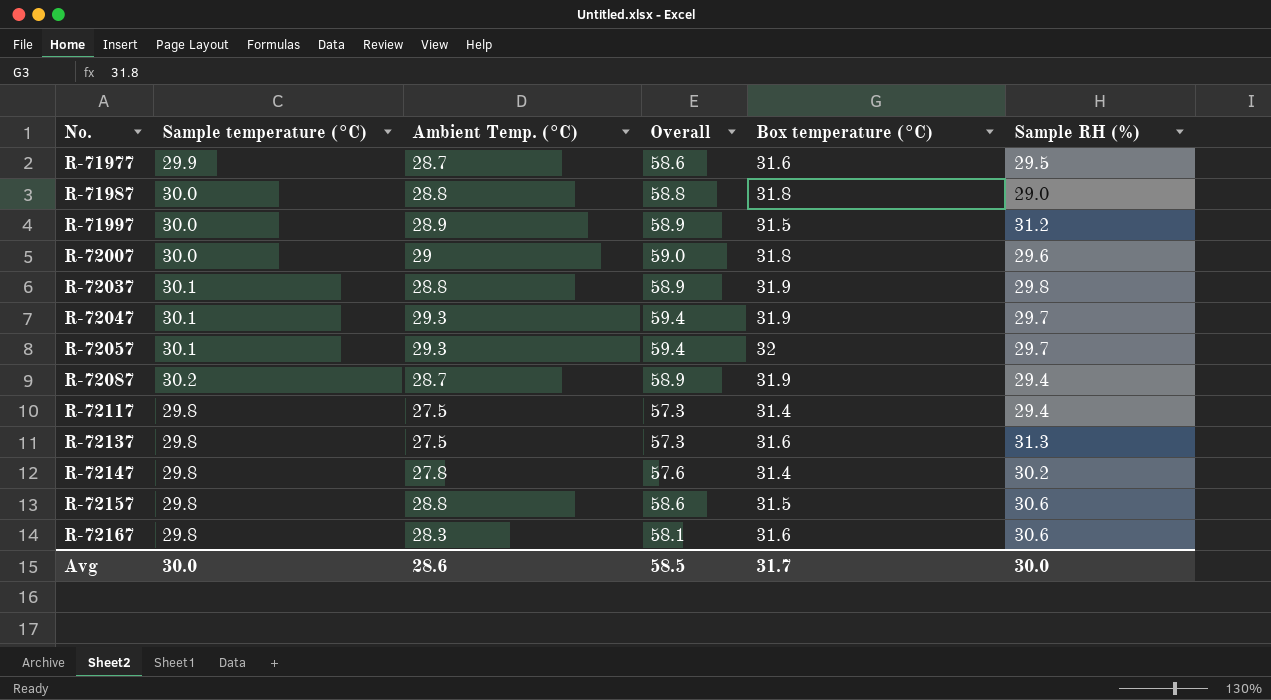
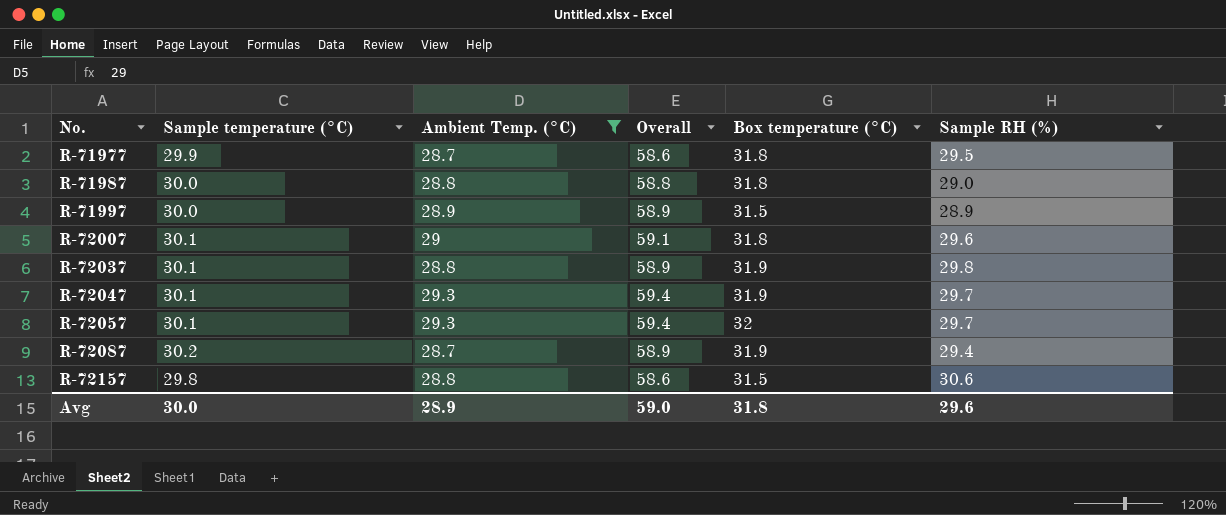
filter: none -> Ambient Temp. (°C) >= 28.7
R-71977 | Box temperature (°C): 31.6 -> 31.8
R-71997 | Sample RH (%): 31.2 -> 28.9
R-72007 | Sample temperature (°C): 30.0 -> 30.1
R-72007 | Overall: 59.0 -> 59.1
Avg | Ambient Temp. (°C): 28.6 -> 28.9
Avg | Overall: 58.5 -> 59.0
Avg | Box temperature (°C): 31.7 -> 31.8
Avg | Sample RH (%): 30.0 -> 29.6

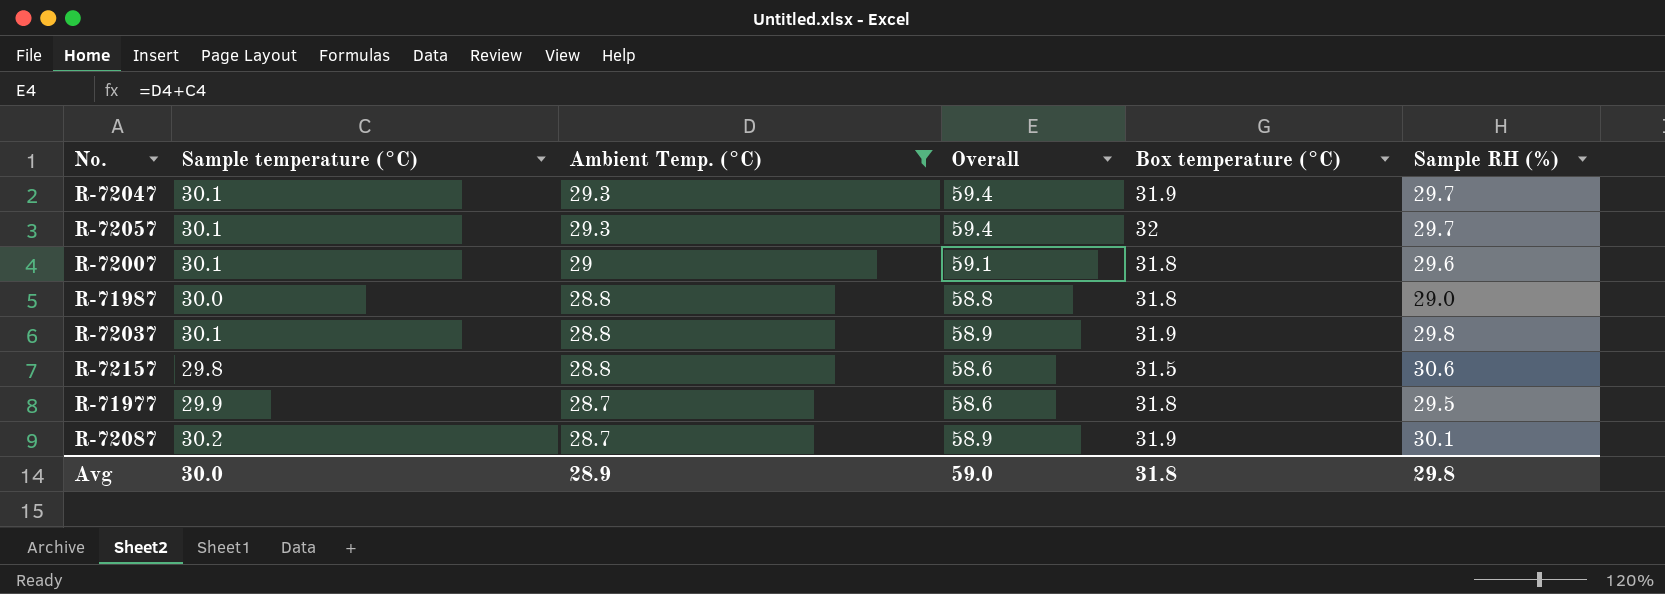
row order: No. ascending -> Ambient Temp. (°C) descending
row R-71997: 30.0 | 28.9 | 58.9 | 31.5 | 28.9 -> none
R-72087 | Sample RH (%): 29.4 -> 30.1
Avg | Sample RH (%): 29.6 -> 29.8

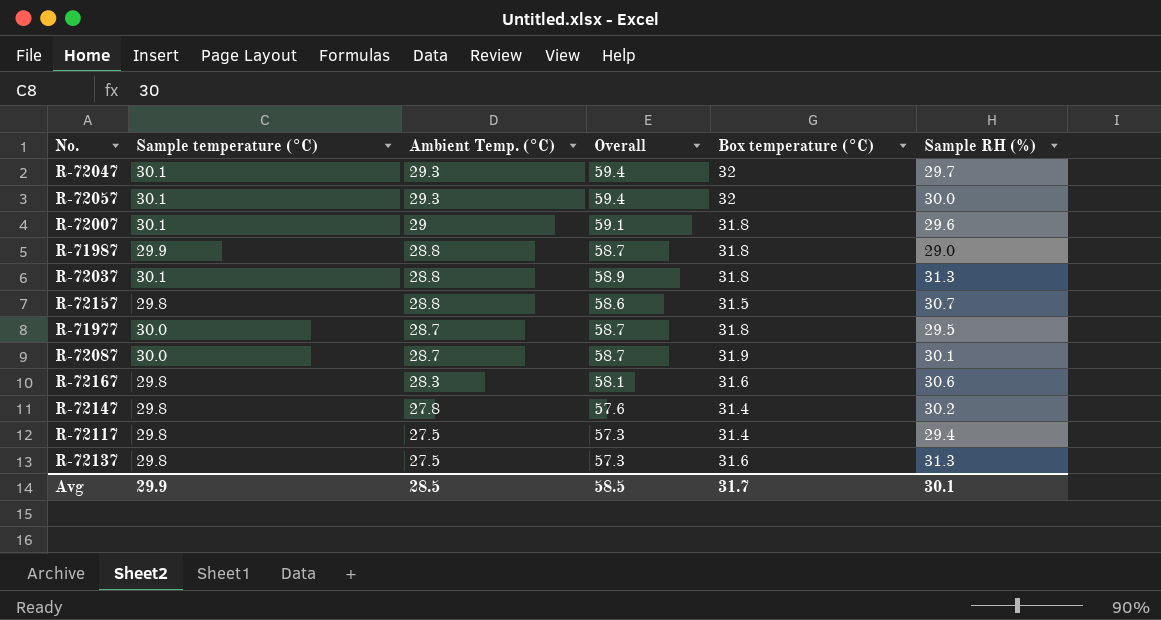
filter: Ambient Temp. (°C) >= 28.7 -> none
R-72047 | Box temperature (°C): 31.9 -> 32
R-72057 | Sample RH (%): 29.7 -> 30.0
R-71987 | Sample temperature (°C): 30.0 -> 29.9
R-71987 | Overall: 58.8 -> 58.7
R-72037 | Box temperature (°C): 31.9 -> 31.8
R-72037 | Sample RH (%): 29.8 -> 31.3
R-72157 | Sample RH (%): 30.6 -> 30.7
R-71977 | Sample temperature (°C): 29.9 -> 30.0
R-71977 | Overall: 58.6 -> 58.7
R-72087 | Sample temperature (°C): 30.2 -> 30.0
R-72087 | Overall: 58.9 -> 58.7
Avg | Sample temperature (°C): 30.0 -> 29.9
Avg | Ambient Temp. (°C): 28.9 -> 28.5
Avg | Overall: 59.0 -> 58.5
Avg | Box temperature (°C): 31.8 -> 31.7
Avg | Sample RH (%): 29.8 -> 30.1

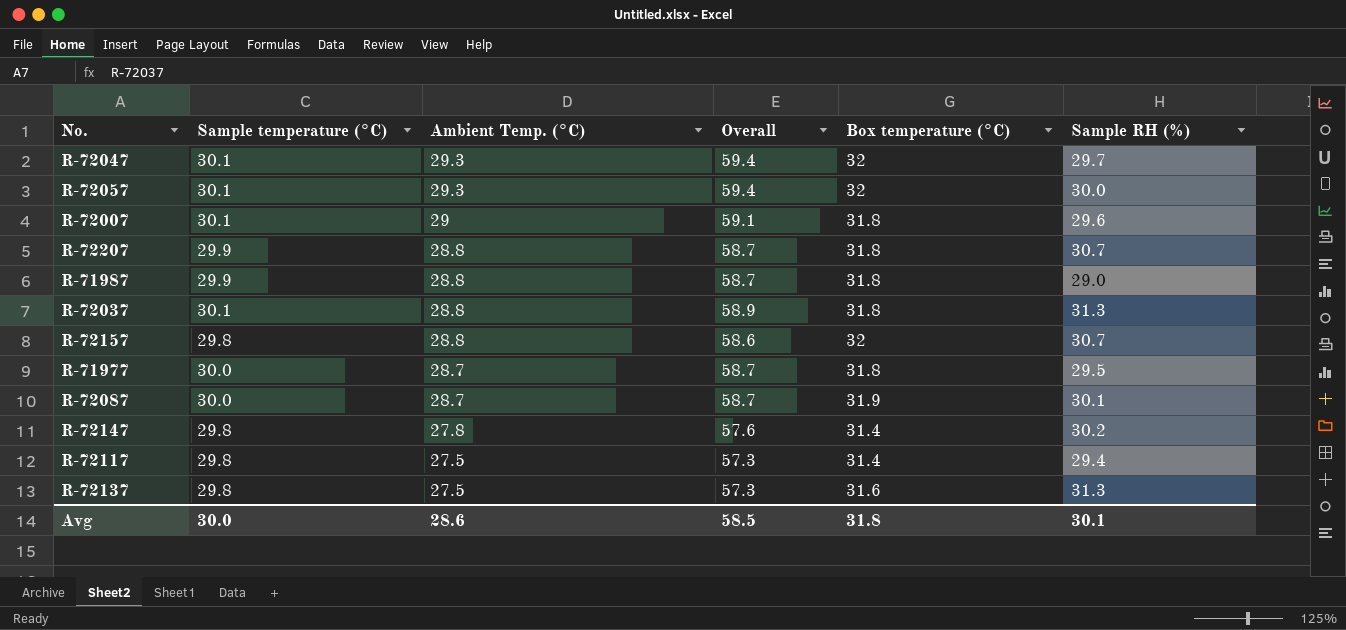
row R-72167: 29.8 | 28.3 | 58.1 | 31.6 | 30.6 -> none
row R-72207: none -> 29.9 | 28.8 | 58.7 | 31.8 | 30.7
R-72157 | Box temperature (°C): 31.5 -> 32
Avg | Sample temperature (°C): 29.9 -> 30.0
Avg | Ambient Temp. (°C): 28.5 -> 28.6
Avg | Box temperature (°C): 31.7 -> 31.8

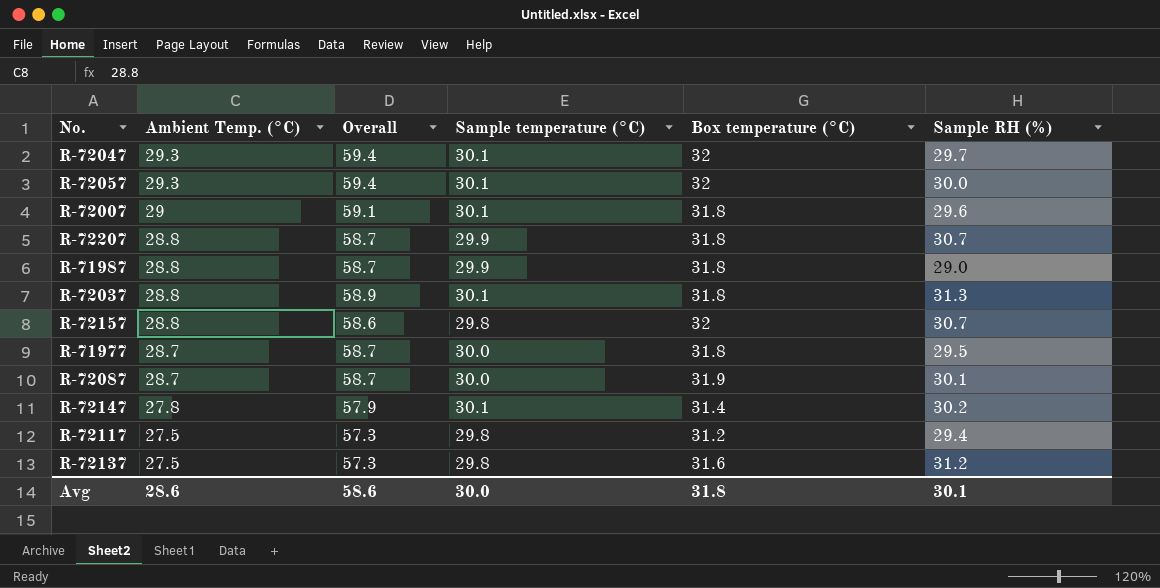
column Sample temperature (°C) | position: 2 -> 4
R-72147 | Overall: 57.6 -> 57.9
R-72147 | Sample temperature (°C): 29.8 -> 30.1
R-72117 | Box temperature (°C): 31.4 -> 31.2
R-72137 | Sample RH (%): 31.3 -> 31.2
Avg | Overall: 58.5 -> 58.6

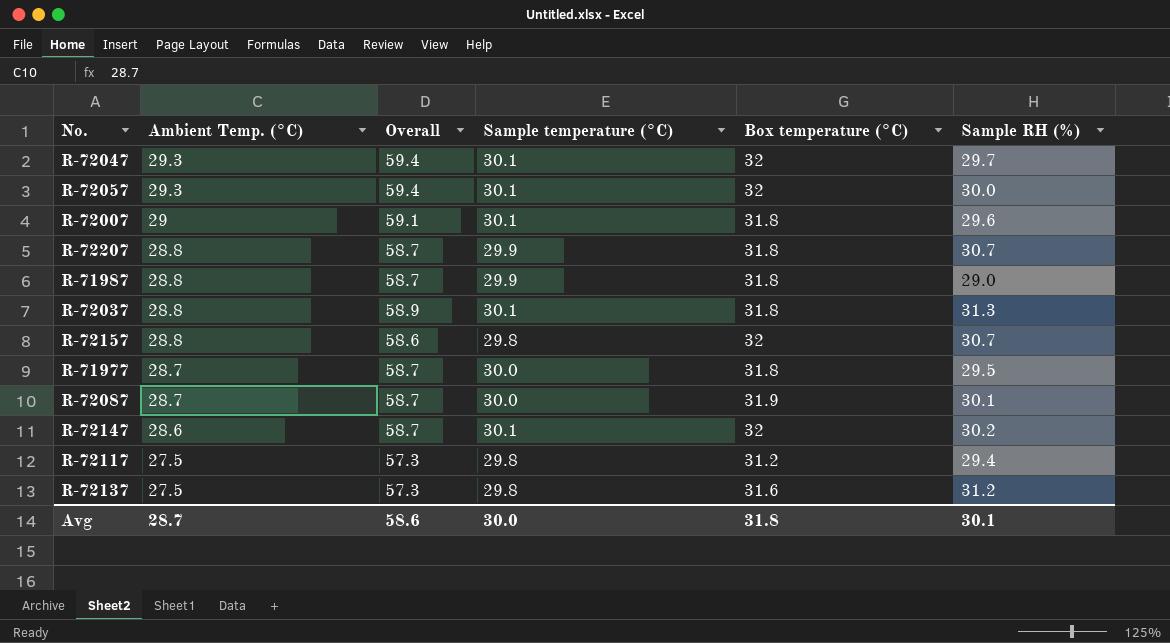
R-72147 | Ambient Temp. (°C): 27.8 -> 28.6
R-72147 | Overall: 57.9 -> 58.7
R-72147 | Box temperature (°C): 31.4 -> 32
Avg | Ambient Temp. (°C): 28.6 -> 28.7

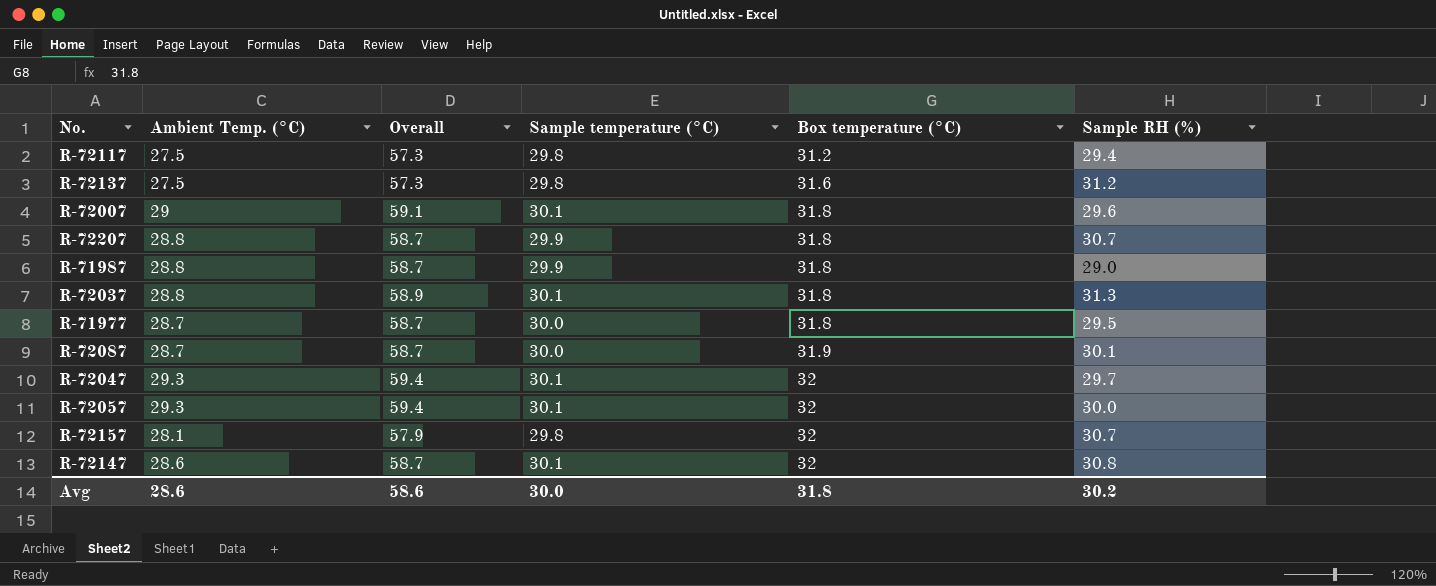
row order: Ambient Temp. (°C) descending -> Box temperature (°C) ascending
R-72157 | Ambient Temp. (°C): 28.8 -> 28.1
R-72157 | Overall: 58.6 -> 57.9
R-72147 | Sample RH (%): 30.2 -> 30.8
Avg | Ambient Temp. (°C): 28.7 -> 28.6
Avg | Sample RH (%): 30.1 -> 30.2

